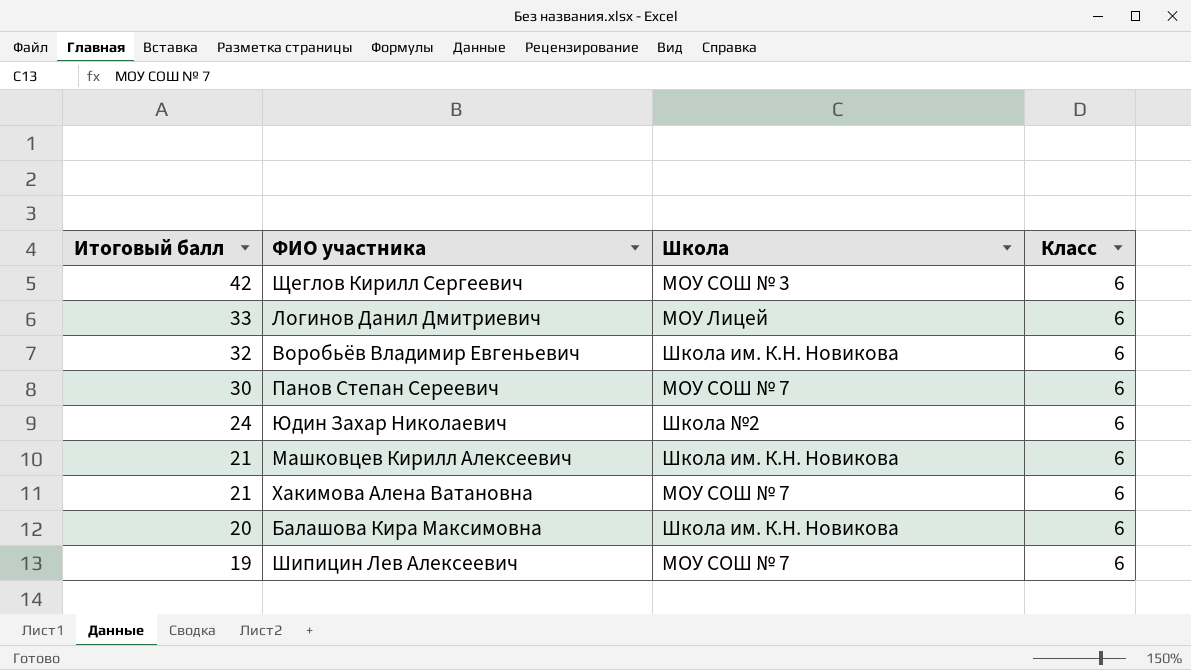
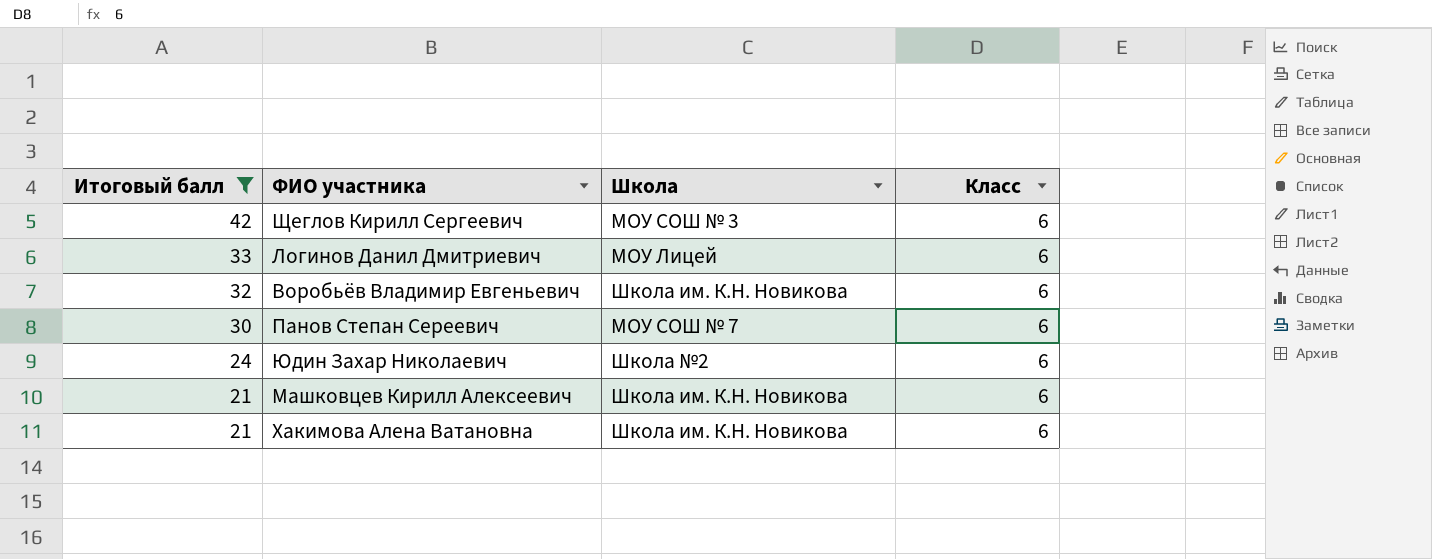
filter: none -> Итоговый балл >= 21
Хакимова Алена Ватановна | Школа: МОУ СОШ № 7 -> Школа им. К.Н. Новикова

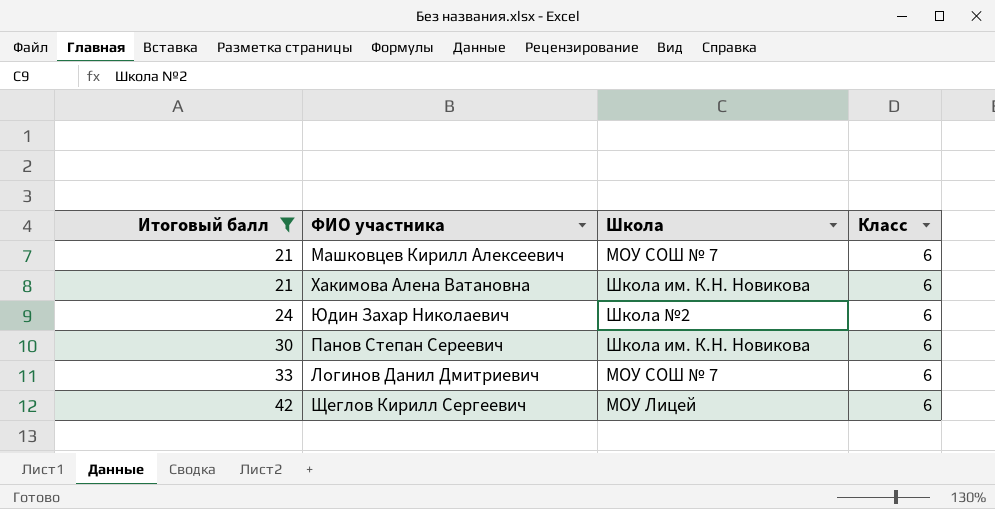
row order: Итоговый балл descending -> Итоговый балл ascending
row Воробьёв Владимир Евгеньевич: 32 | Школа им. К.Н. Новикова | 6 -> none
Машковцев Кирилл Алексеевич | Школа: Школа им. К.Н. Новикова -> МОУ СОШ № 7
Панов Степан Сереевич | Школа: МОУ СОШ № 7 -> Школа им. К.Н. Новикова
Логинов Данил Дмитриевич | Школа: МОУ Лицей -> МОУ СОШ № 7
Щеглов Кирилл Сергеевич | Школа: МОУ СОШ № 3 -> МОУ Лицей

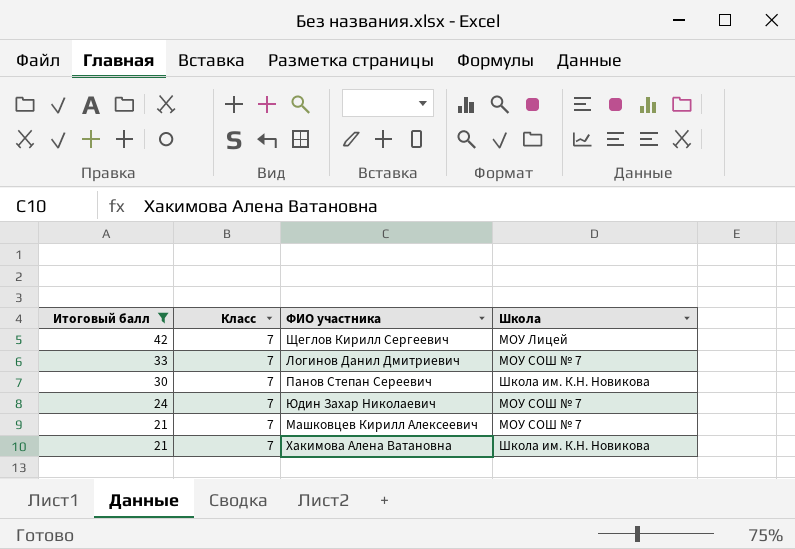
row order: Итоговый балл ascending -> Итоговый балл descending
column Класс | position: 4 -> 2
Щеглов Кирилл Сергеевич | Класс: 6 -> 7
Логинов Данил Дмитриевич | Класс: 6 -> 7
Панов Степан Сереевич | Класс: 6 -> 7
Юдин Захар Николаевич | Класс: 6 -> 7
Юдин Захар Николаевич | Школа: Школа №2 -> МОУ СОШ № 7
Машковцев Кирилл Алексеевич | Класс: 6 -> 7
Хакимова Алена Ватановна | Класс: 6 -> 7

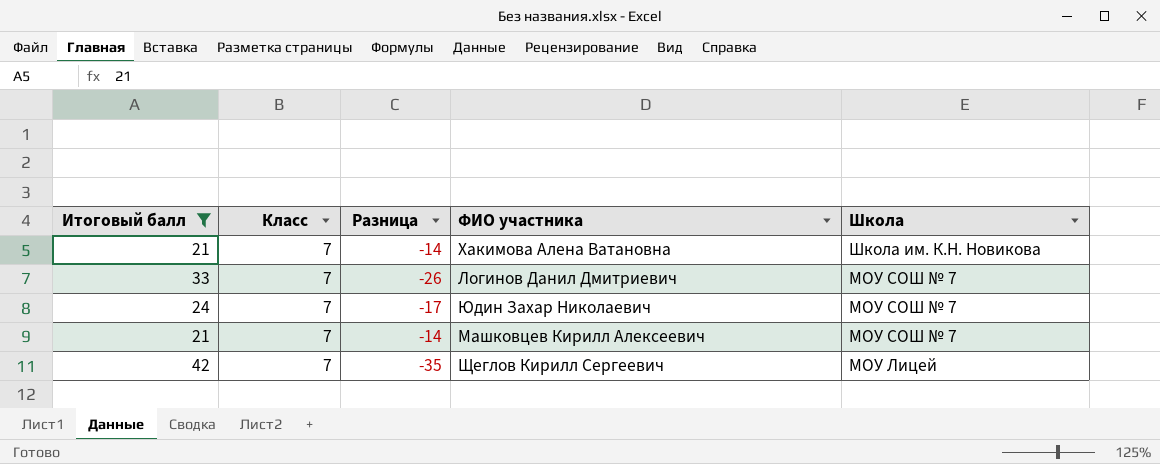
row order: Итоговый балл descending -> Школа descending
column Разница | formula: none -> [Класс] - [Итоговый балл]
row Панов Степан Сереевич: 30 | 7 | Школа им. К.Н. Новикова -> none

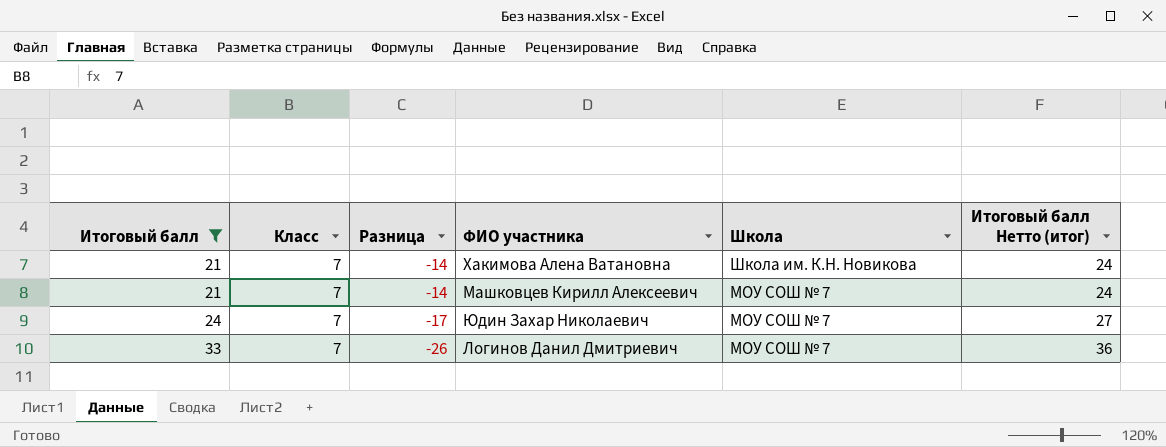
row order: Школа descending -> Итоговый балл ascending
column Итоговый балл Нетто (итог) | formula: none -> [Итоговый балл] + 3
row Щеглов Кирилл Сергеевич: 42 | 7 | -35 | МОУ Лицей -> none

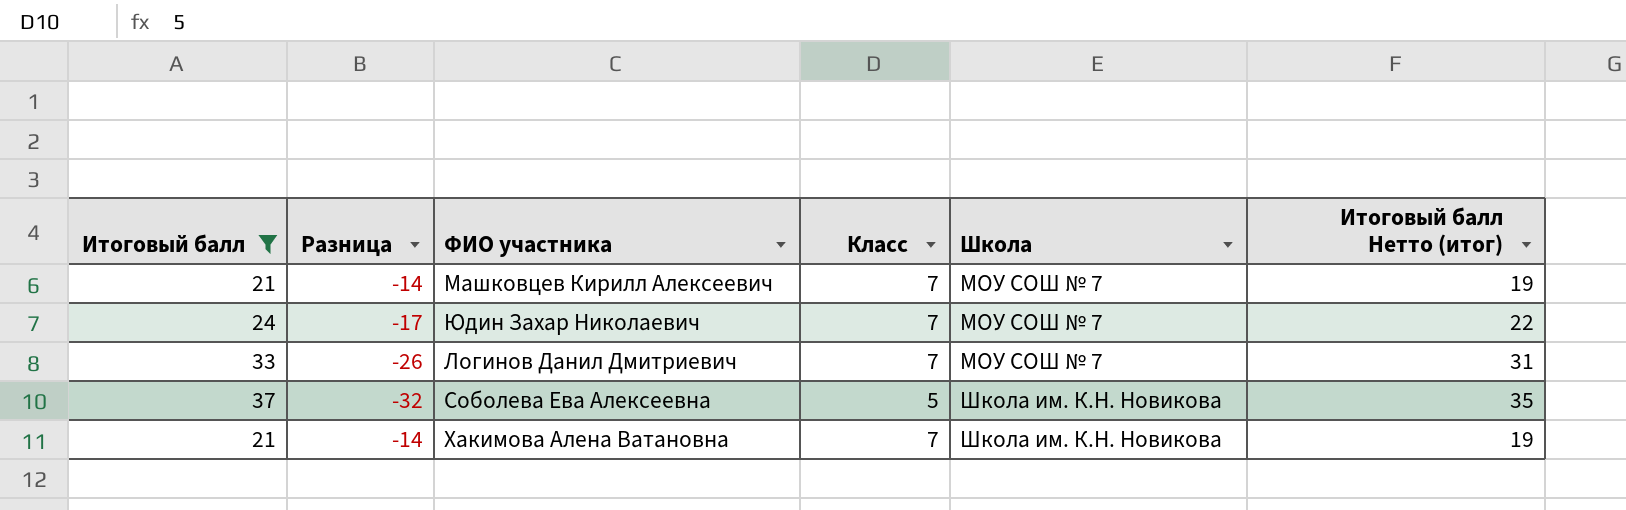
row order: Итоговый балл ascending -> Школа ascending
column Класс | position: 2 -> 4
column Итоговый балл Нетто (итог) | formula: [Итоговый балл] + 3 -> [Итоговый балл] - 2
row Соболева Ева Алексеевна: none -> 37 | -32 | 5 | Школа им. К.Н. Новикова | 35

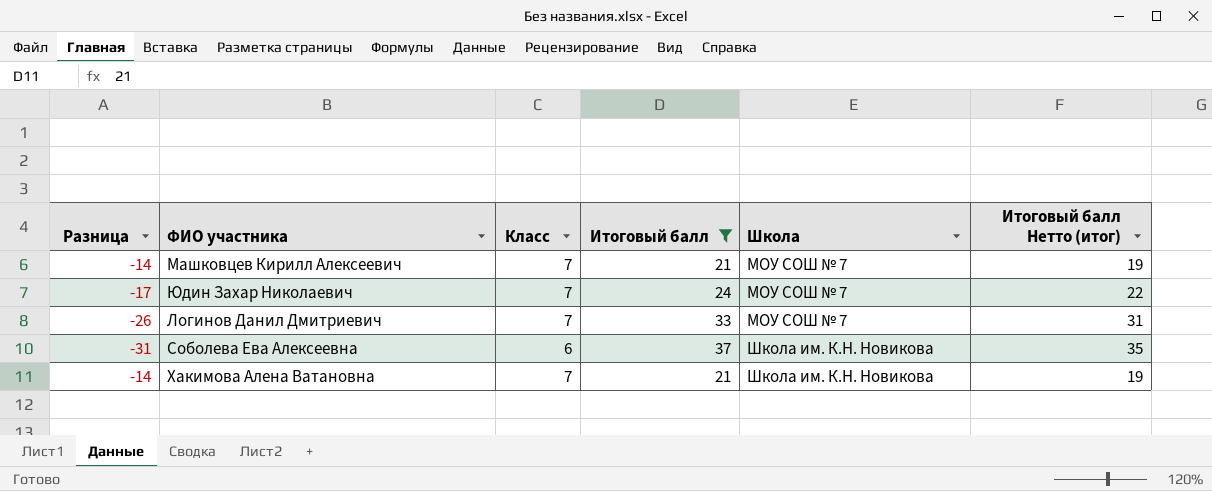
column Итоговый балл | position: 1 -> 4
Соболева Ева Алексеевна | Разница: -32 -> -31
Соболева Ева Алексеевна | Класс: 5 -> 6

